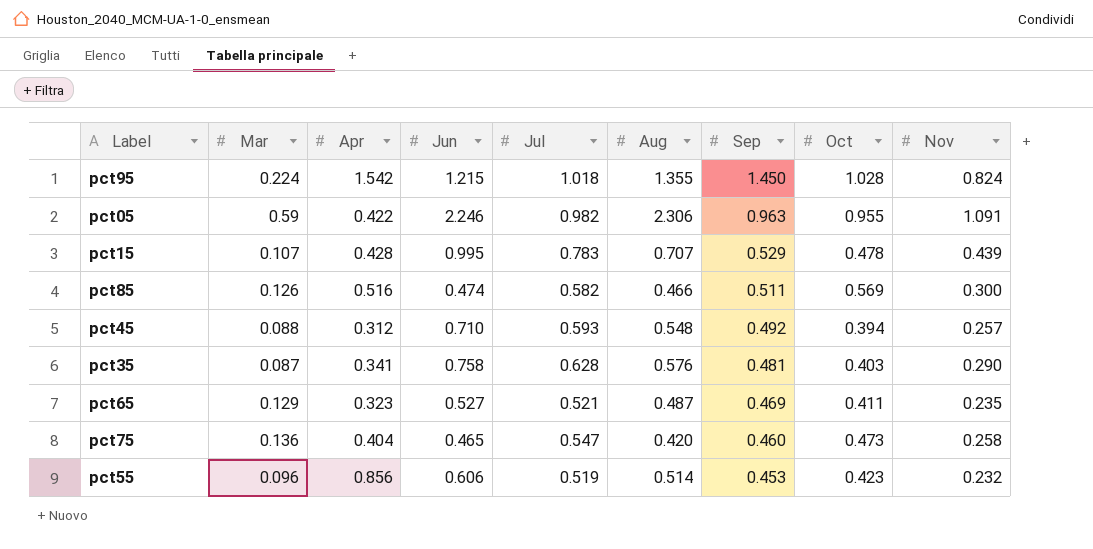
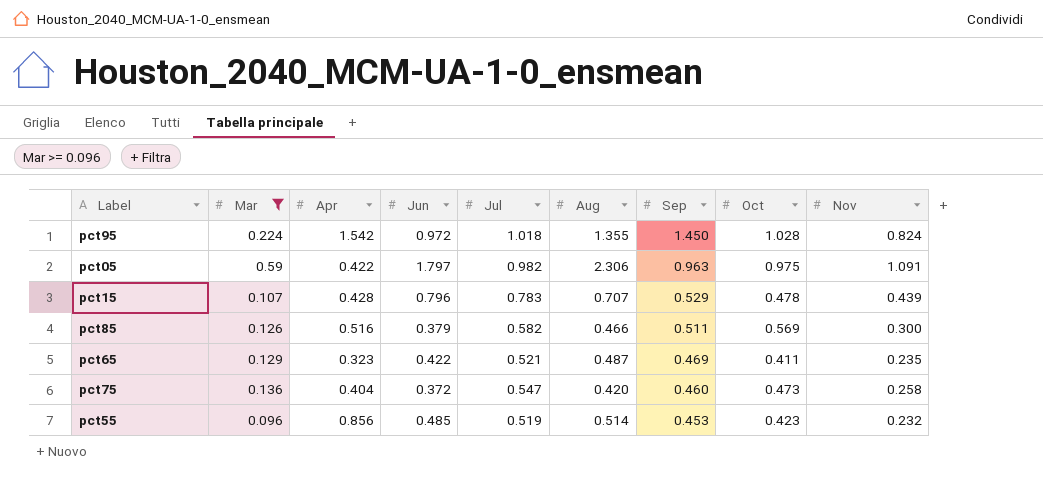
filter: none -> Mar >= 0.096
pct95 | Jun: 1.215 -> 0.972
pct05 | Jun: 2.246 -> 1.797
pct05 | Oct: 0.955 -> 0.975
pct15 | Jun: 0.995 -> 0.796
pct85 | Jun: 0.474 -> 0.379
pct65 | Jun: 0.527 -> 0.422
pct75 | Jun: 0.465 -> 0.372
pct55 | Jun: 0.606 -> 0.485

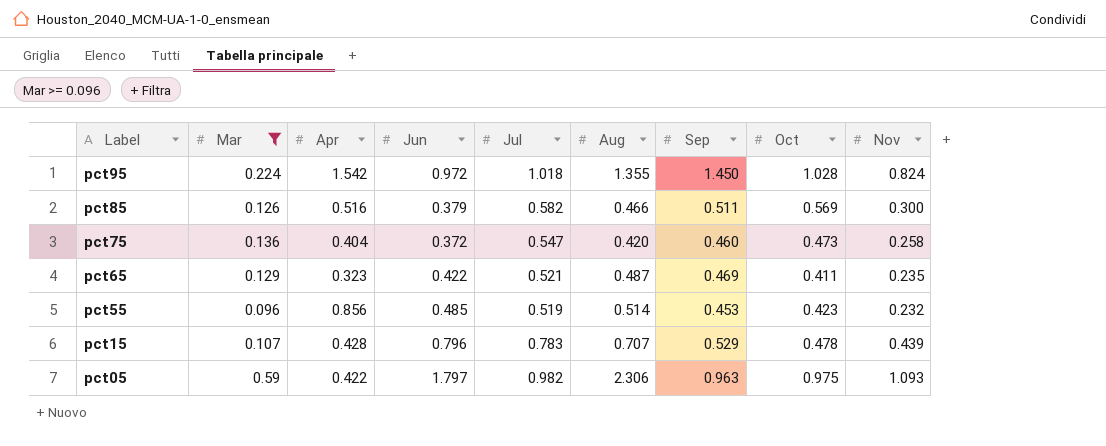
row order: Sep descending -> Label descending
pct05 | Nov: 1.091 -> 1.093

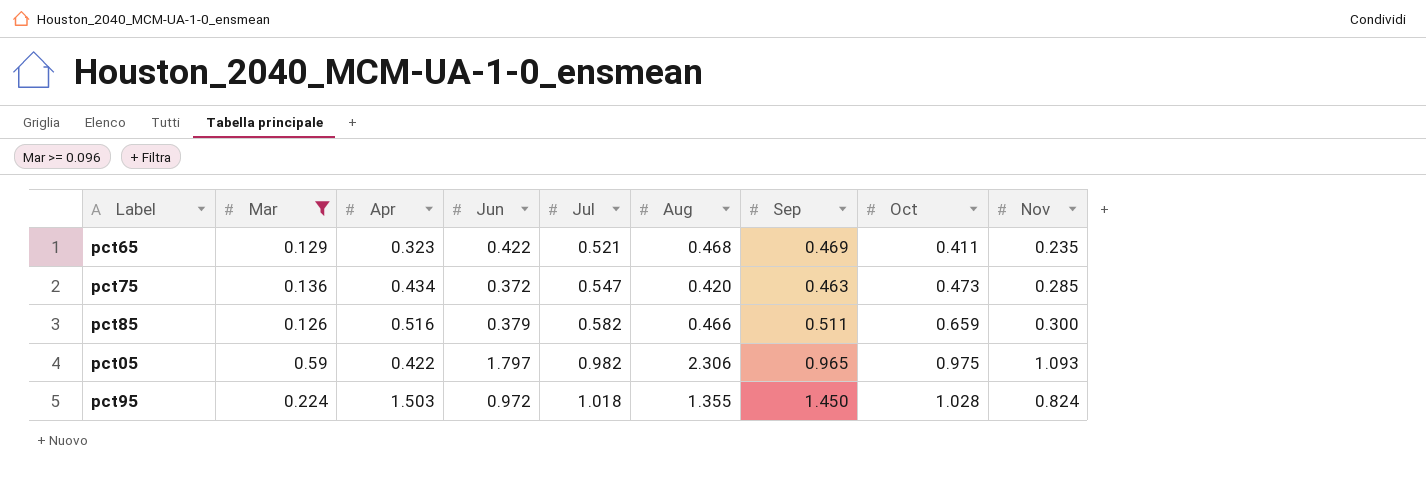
row order: Label descending -> Jul ascending
row pct55: 0.096 | 0.856 | 0.485 | 0.519 | 0.514 | 0.453 | 0.423 | 0.232 -> none
row pct15: 0.107 | 0.428 | 0.796 | 0.783 | 0.707 | 0.529 | 0.478 | 0.439 -> none
pct65 | Aug: 0.487 -> 0.468
pct75 | Apr: 0.404 -> 0.434
pct75 | Sep: 0.460 -> 0.463
pct75 | Nov: 0.258 -> 0.285
pct85 | Oct: 0.569 -> 0.659
pct05 | Sep: 0.963 -> 0.965
pct95 | Apr: 1.542 -> 1.503

